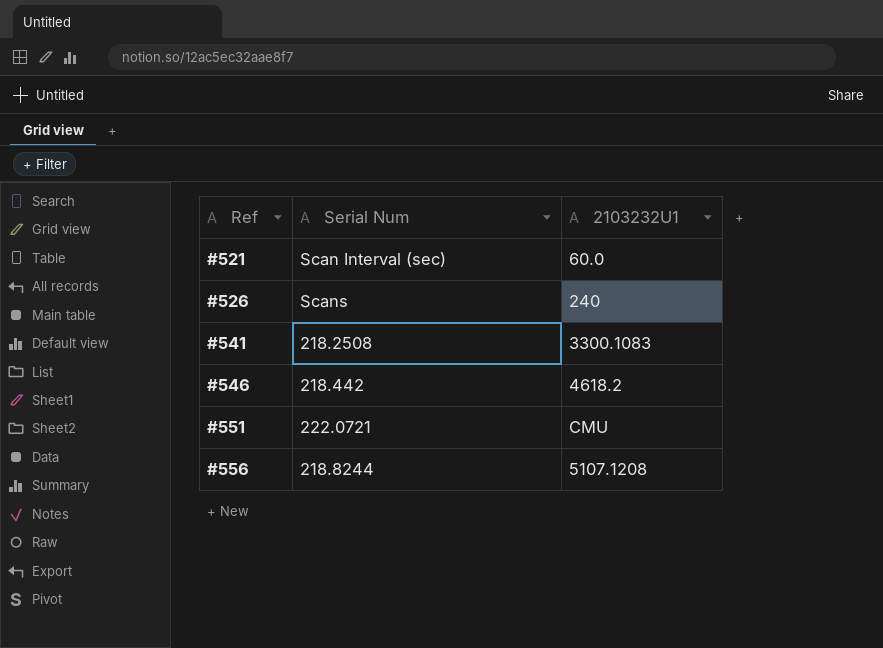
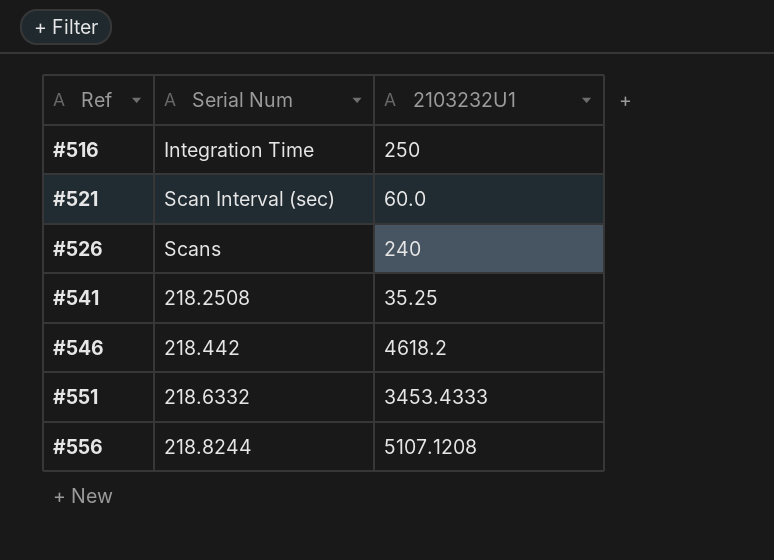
row #516: none -> Integration Time | 250
#541 | 2103232U1: 3300.1083 -> 35.25
#551 | Serial Num: 222.0721 -> 218.6332
#551 | 2103232U1: CMU -> 3453.4333

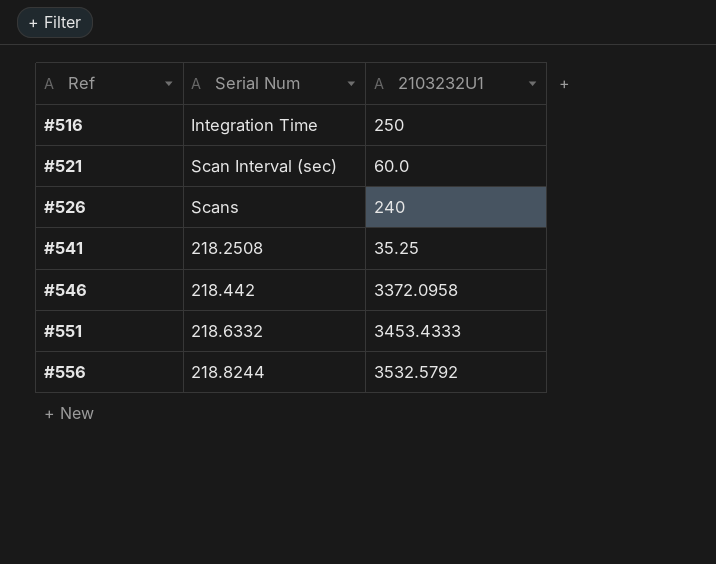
#546 | 2103232U1: 4618.2 -> 3372.0958
#556 | 2103232U1: 5107.1208 -> 3532.5792

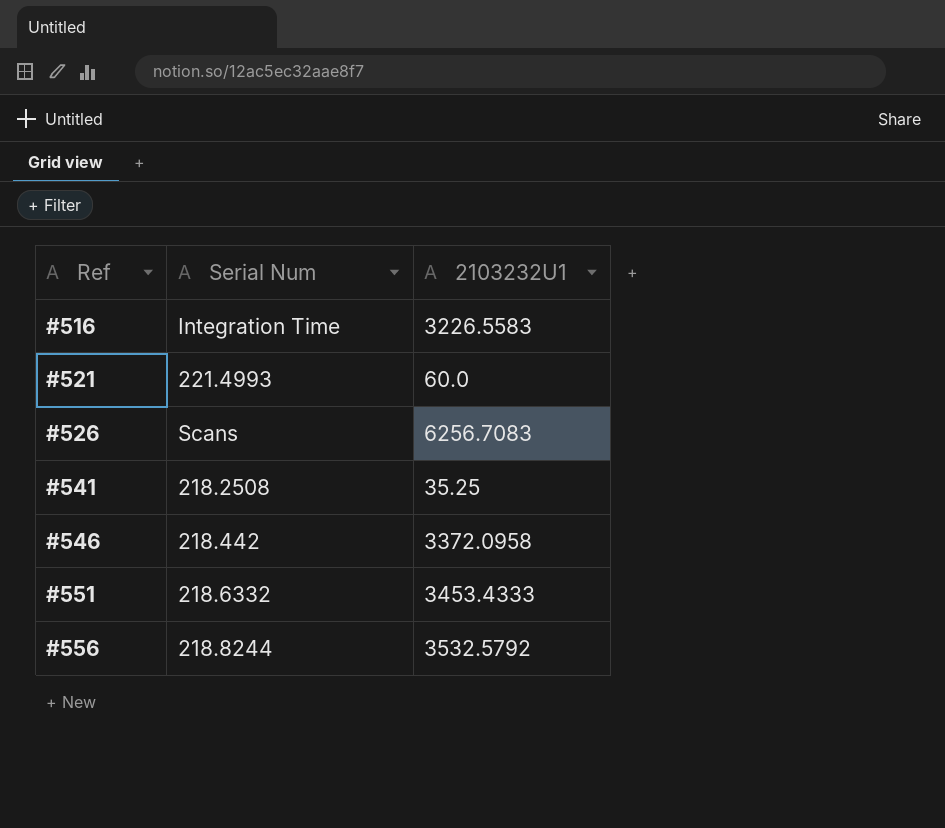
#516 | 2103232U1: 250 -> 3226.5583
#521 | Serial Num: Scan Interval (sec) -> 221.4993
#526 | 2103232U1: 240 -> 6256.7083

